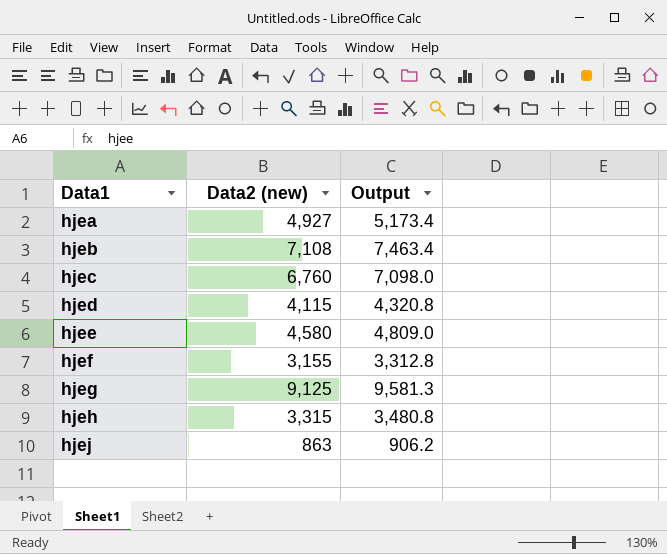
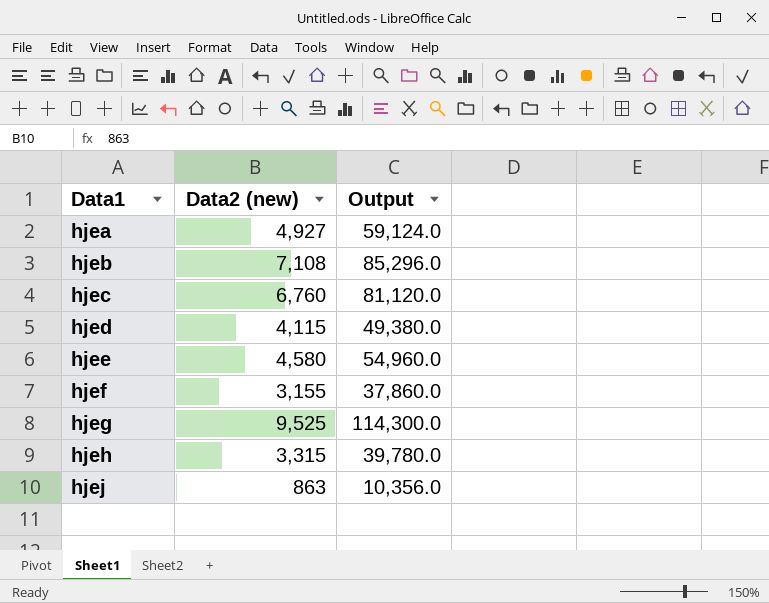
column Output | formula: [Data2 (new)] * 1.05 -> [Data2 (new)] * 12
hjeg | Data2 (new): 9,125 -> 9,525

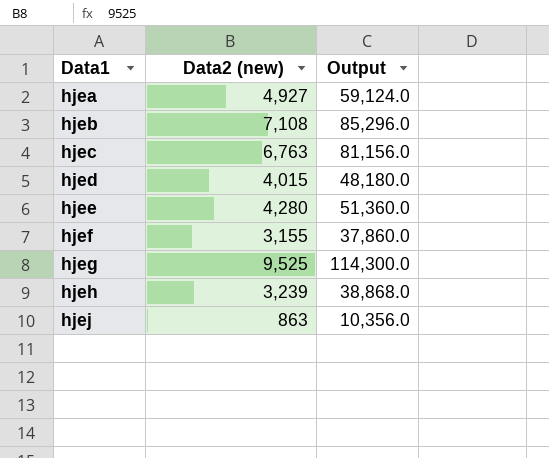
hjec | Data2 (new): 6,760 -> 6,763
hjec | Output: 81,120.0 -> 81,156.0
hjed | Data2 (new): 4,115 -> 4,015
hjed | Output: 49,380.0 -> 48,180.0
hjee | Data2 (new): 4,580 -> 4,280
hjee | Output: 54,960.0 -> 51,360.0
hjeh | Data2 (new): 3,315 -> 3,239
hjeh | Output: 39,780.0 -> 38,868.0

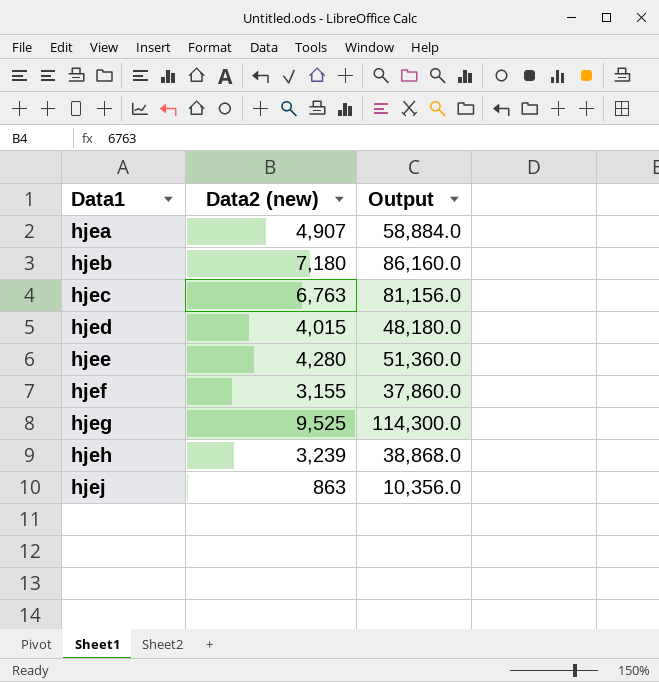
hjea | Data2 (new): 4,927 -> 4,907
hjea | Output: 59,124.0 -> 58,884.0
hjeb | Data2 (new): 7,108 -> 7,180
hjeb | Output: 85,296.0 -> 86,160.0

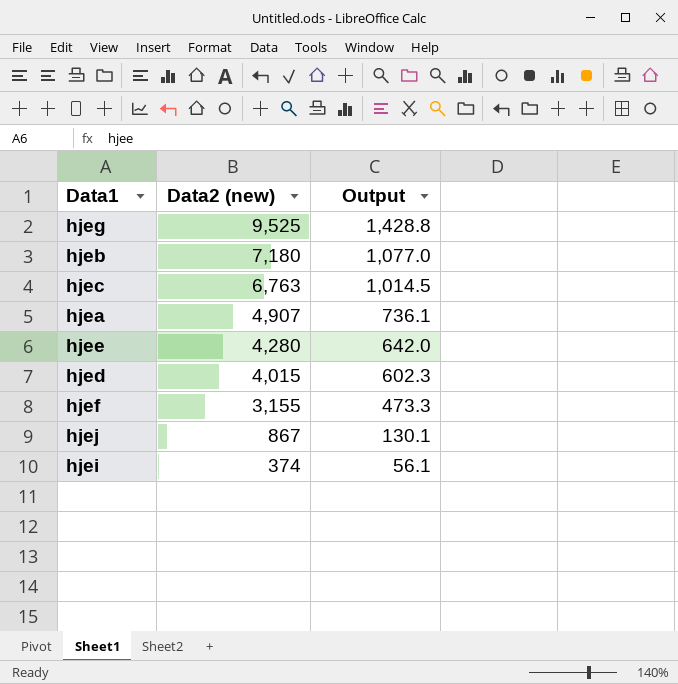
row order: Data1 ascending -> Data2 (new) descending
column Output | formula: [Data2 (new)] * 12 -> [Data2 (new)] * 0.15
row hjeh: 3,239 | 38,868.0 -> none
hjej | Data2 (new): 863 -> 867
row hjei: none -> 374 | 56.1

